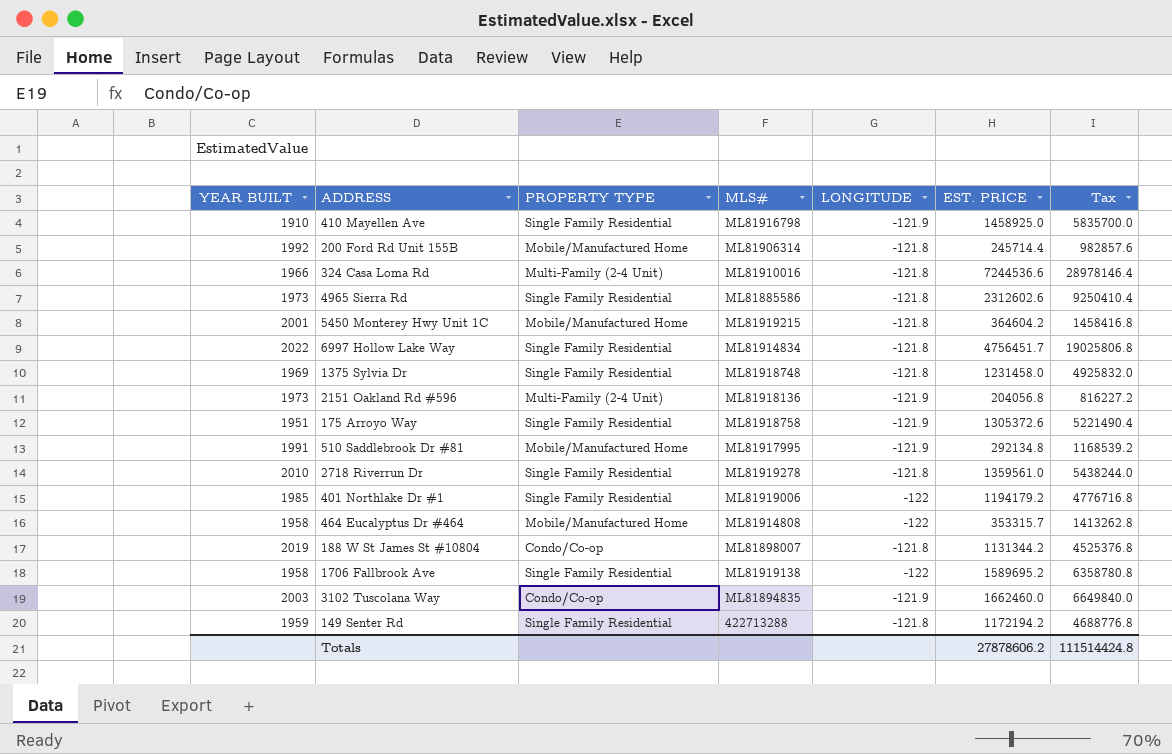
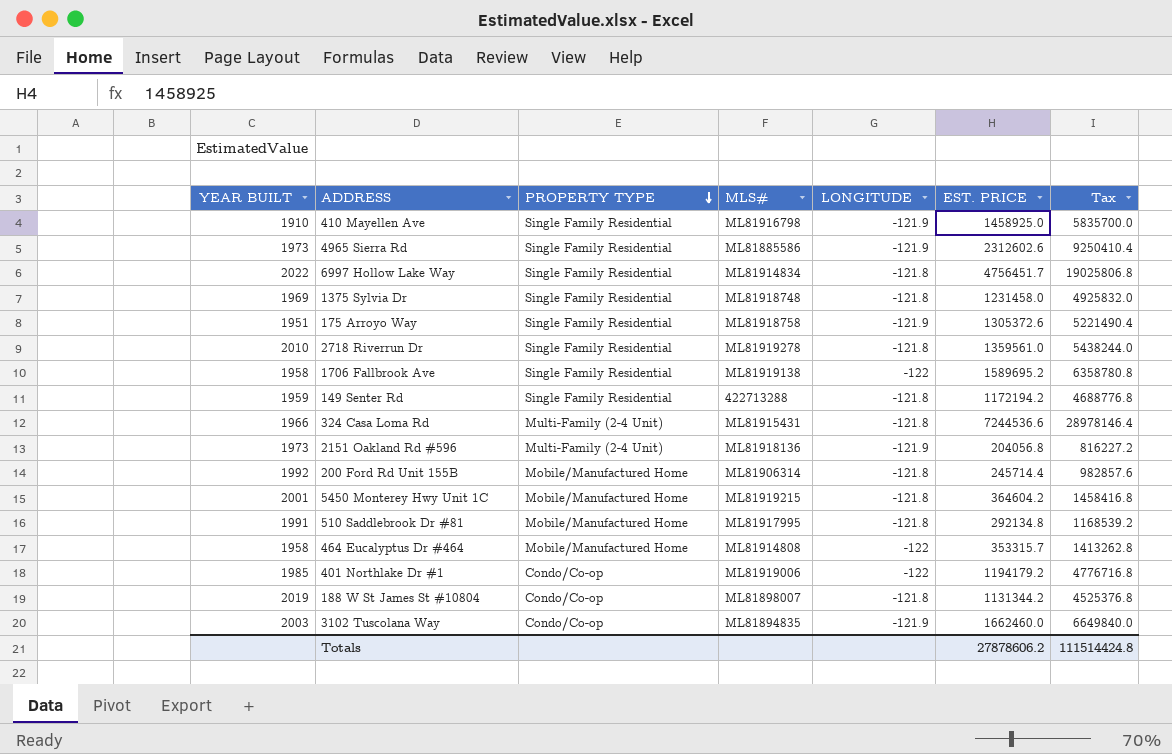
row order: none -> PROPERTY TYPE descending
4965 Sierra Rd | LONGITUDE: -121.8 -> -121.9
324 Casa Loma Rd | MLS#: ML81910016 -> ML81915431
510 Saddlebrook Dr #81 | LONGITUDE: -121.9 -> -121.8
401 Northlake Dr #1 | PROPERTY TYPE: Single Family Residential -> Condo/Co-op

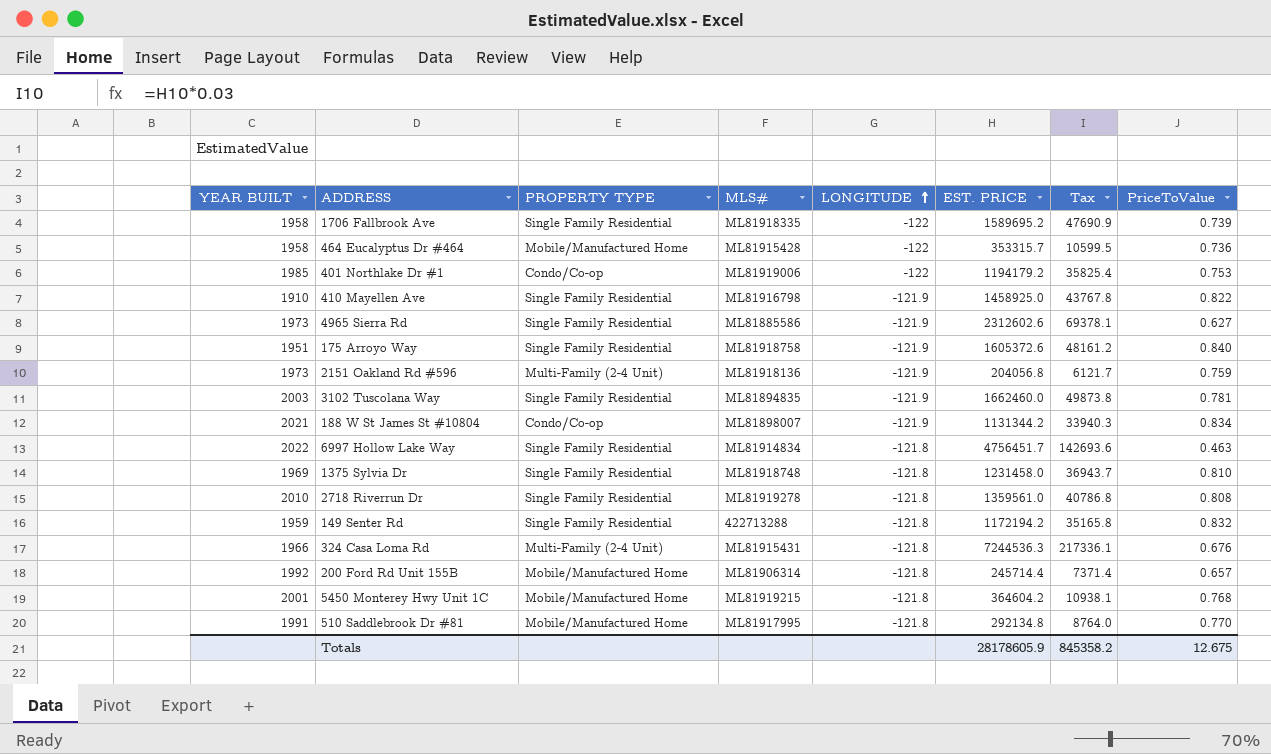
row order: PROPERTY TYPE descending -> LONGITUDE ascending
column Tax | formula: [EST. PRICE] * 4 -> [EST. PRICE] * 0.03
column PriceToValue | position: none -> 8
1706 Fallbrook Ave | MLS#: ML81919138 -> ML81918335
464 Eucalyptus Dr #464 | MLS#: ML81914808 -> ML81915428
175 Arroyo Way | EST. PRICE: 1305372.6 -> 1605372.6
3102 Tuscolana Way | PROPERTY TYPE: Condo/Co-op -> Single Family Residential
188 W St James St #10804 | YEAR BUILT: 2019 -> 2021
188 W St James St #10804 | LONGITUDE: -121.8 -> -121.9
324 Casa Loma Rd | EST. PRICE: 7244536.6 -> 7244536.3
Totals | EST. PRICE: 27878606.2 -> 28178605.9
Totals | Tax: 111514424.8 -> 845358.2

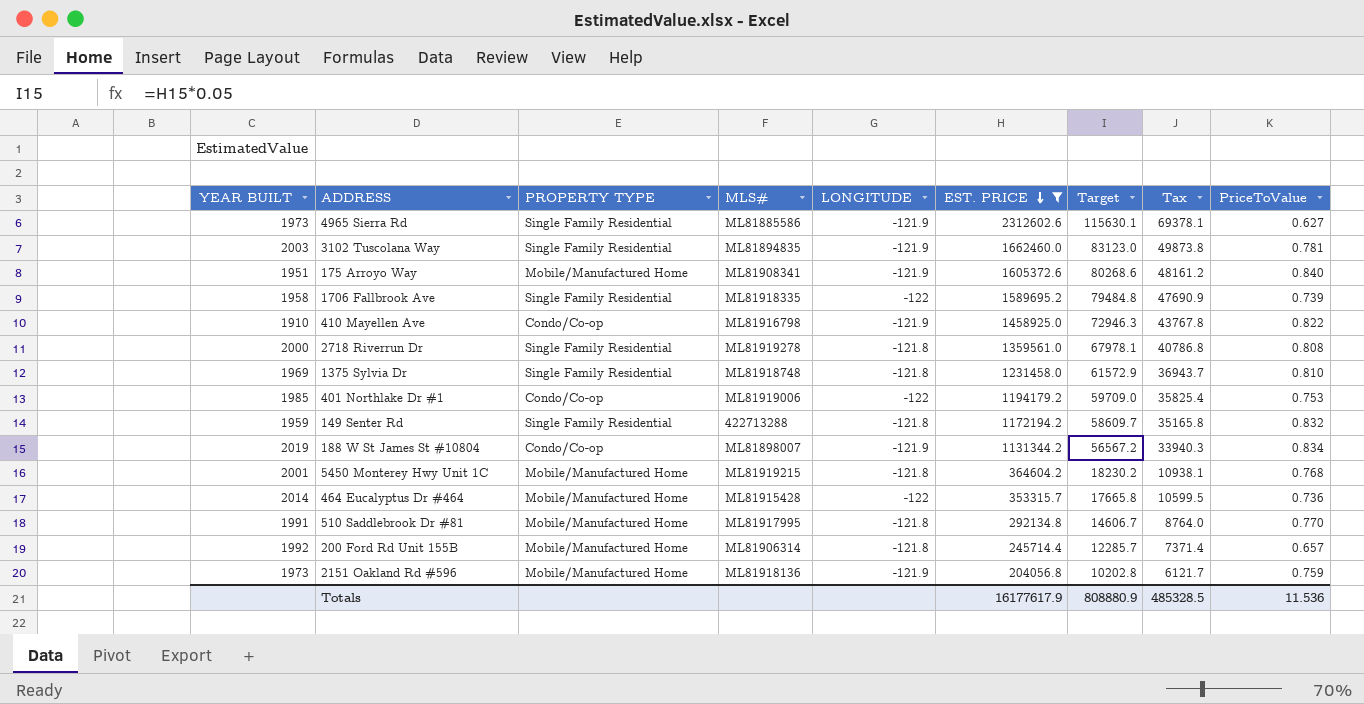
filter: none -> EST. PRICE <= 2312602.6
row order: LONGITUDE ascending -> EST. PRICE descending
column Target | formula: none -> [EST. PRICE] * 0.05
175 Arroyo Way | PROPERTY TYPE: Single Family Residential -> Mobile/Manufactured Home
175 Arroyo Way | MLS#: ML81918758 -> ML81908341
410 Mayellen Ave | PROPERTY TYPE: Single Family Residential -> Condo/Co-op
2718 Riverrun Dr | YEAR BUILT: 2010 -> 2000
188 W St James St #10804 | YEAR BUILT: 2021 -> 2019
464 Eucalyptus Dr #464 | YEAR BUILT: 1958 -> 2014
2151 Oakland Rd #596 | PROPERTY TYPE: Multi-Family (2-4 Unit) -> Mobile/Manufactured Home
Totals | EST. PRICE: 28178605.9 -> 16177617.9
Totals | Tax: 845358.2 -> 485328.5
Totals | PriceToValue: 12.675 -> 11.536

